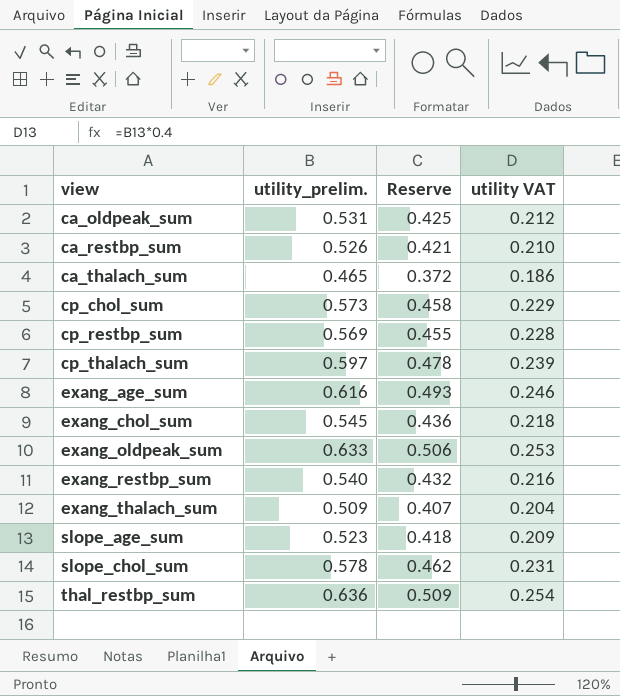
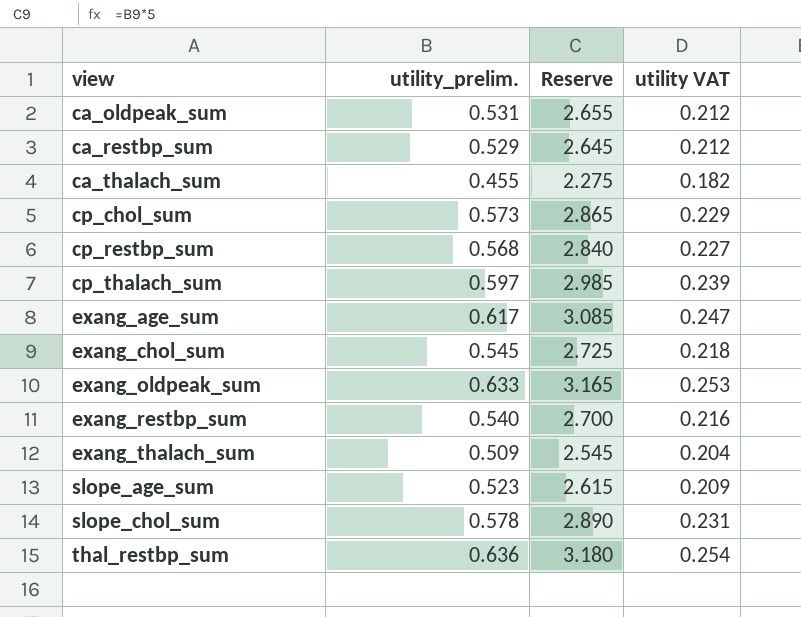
column Reserve | formula: [utility_prelim.] * 0.8 -> [utility_prelim.] * 5
ca_restbp_sum | utility_prelim.: 0.526 -> 0.529
ca_restbp_sum | utility VAT: 0.210 -> 0.212
ca_thalach_sum | utility_prelim.: 0.465 -> 0.455
ca_thalach_sum | utility VAT: 0.186 -> 0.182
cp_restbp_sum | utility_prelim.: 0.569 -> 0.568
cp_restbp_sum | utility VAT: 0.228 -> 0.227
exang_age_sum | utility_prelim.: 0.616 -> 0.617
exang_age_sum | utility VAT: 0.246 -> 0.247

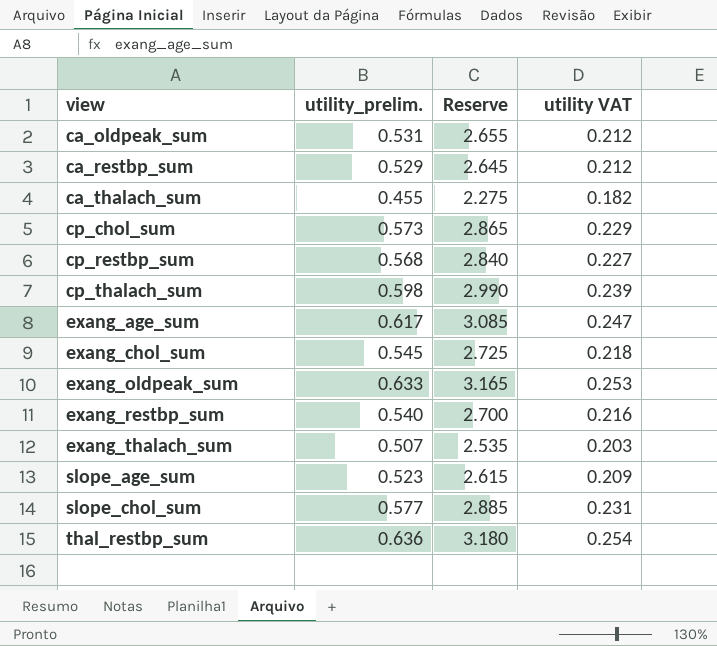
cp_thalach_sum | utility_prelim.: 0.597 -> 0.598
cp_thalach_sum | Reserve: 2.985 -> 2.990
exang_thalach_sum | utility_prelim.: 0.509 -> 0.507
exang_thalach_sum | Reserve: 2.545 -> 2.535
exang_thalach_sum | utility VAT: 0.204 -> 0.203
slope_chol_sum | utility_prelim.: 0.578 -> 0.577
slope_chol_sum | Reserve: 2.890 -> 2.885

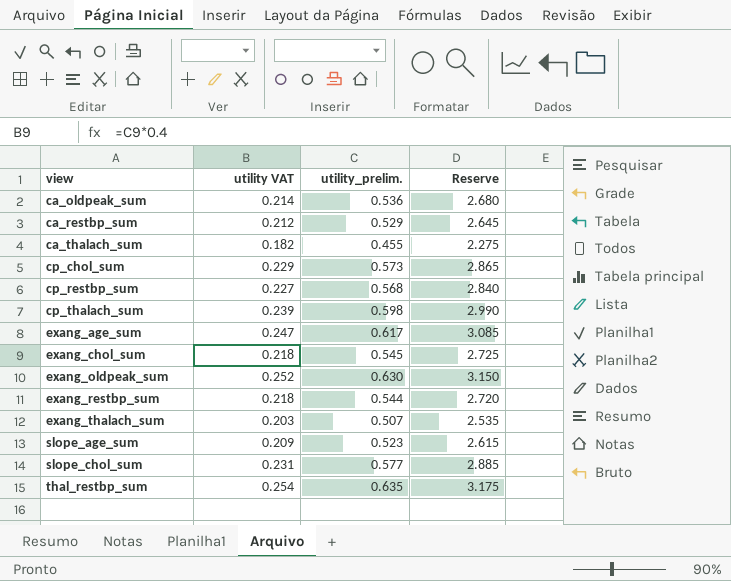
column utility VAT | position: 4 -> 2
ca_oldpeak_sum | utility VAT: 0.212 -> 0.214
ca_oldpeak_sum | utility_prelim.: 0.531 -> 0.536
ca_oldpeak_sum | Reserve: 2.655 -> 2.680
exang_oldpeak_sum | utility VAT: 0.253 -> 0.252
exang_oldpeak_sum | utility_prelim.: 0.633 -> 0.630
exang_oldpeak_sum | Reserve: 3.165 -> 3.150
exang_restbp_sum | utility VAT: 0.216 -> 0.218
exang_restbp_sum | utility_prelim.: 0.540 -> 0.544
exang_restbp_sum | Reserve: 2.700 -> 2.720
thal_restbp_sum | utility_prelim.: 0.636 -> 0.635
thal_restbp_sum | Reserve: 3.180 -> 3.175

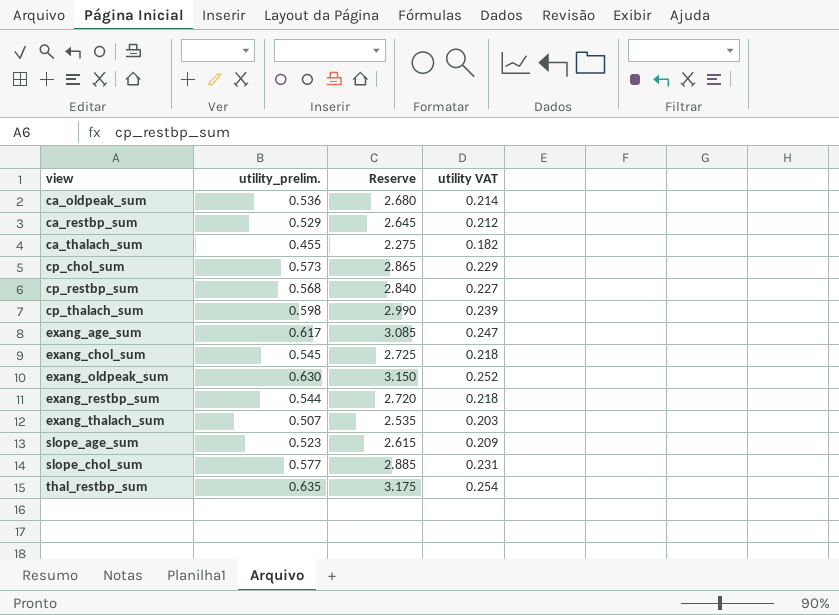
column utility VAT | position: 2 -> 4

